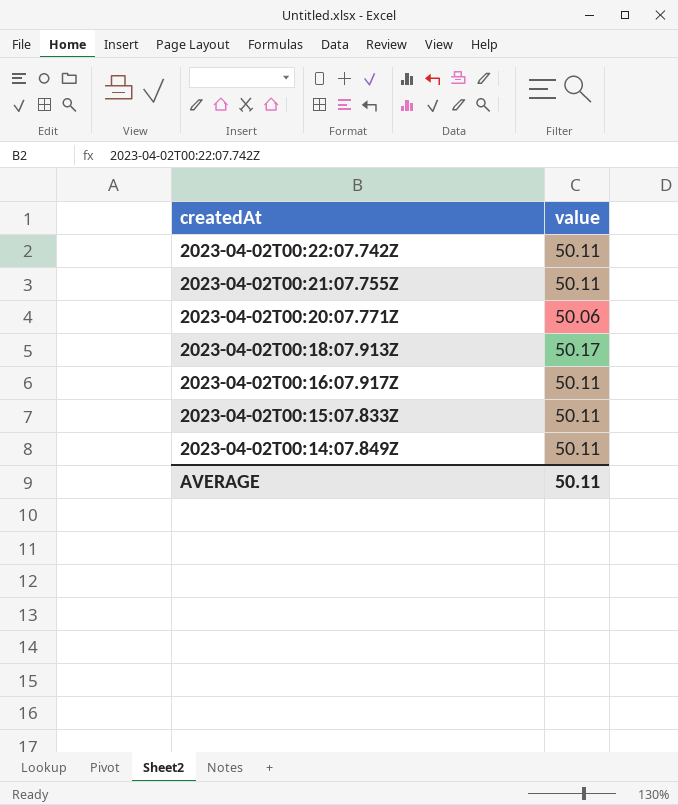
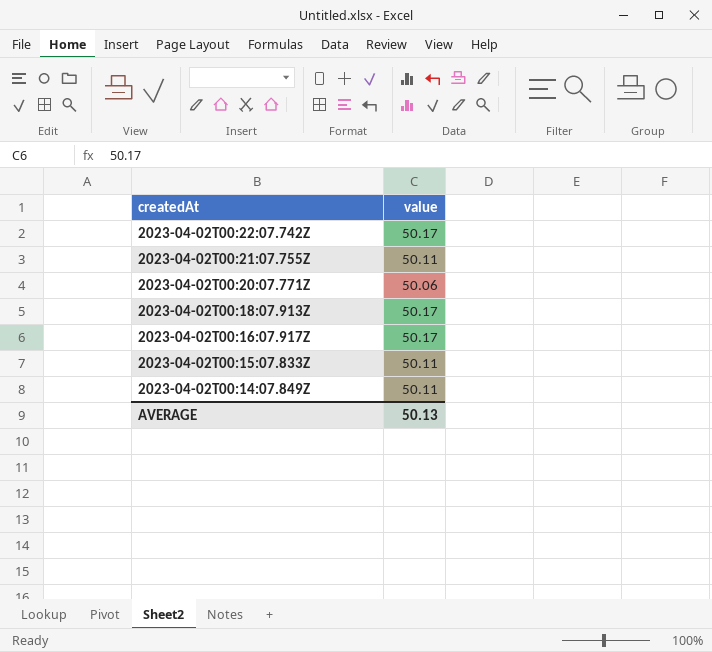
2023-04-02T00:22:07.742Z | value: 50.11 -> 50.17
2023-04-02T00:16:07.917Z | value: 50.11 -> 50.17
AVERAGE | value: 50.11 -> 50.13

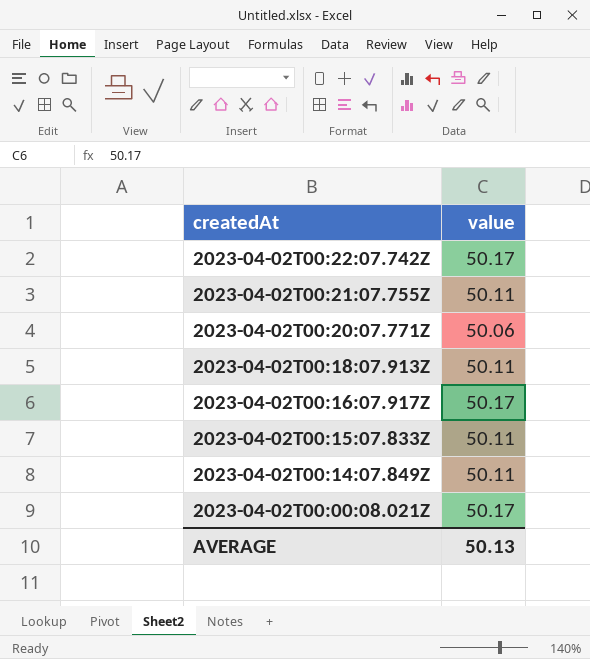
2023-04-02T00:18:07.913Z | value: 50.17 -> 50.11
row 2023-04-02T00:00:08.021Z: none -> 50.17

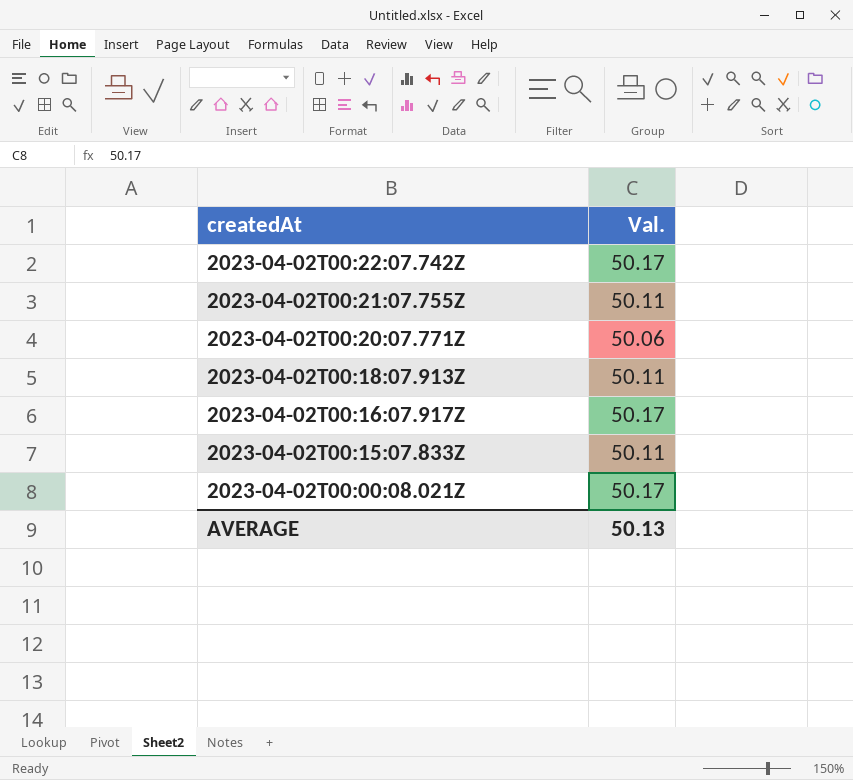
column name: value -> Val.
row 2023-04-02T00:14:07.849Z: 50.11 -> none

